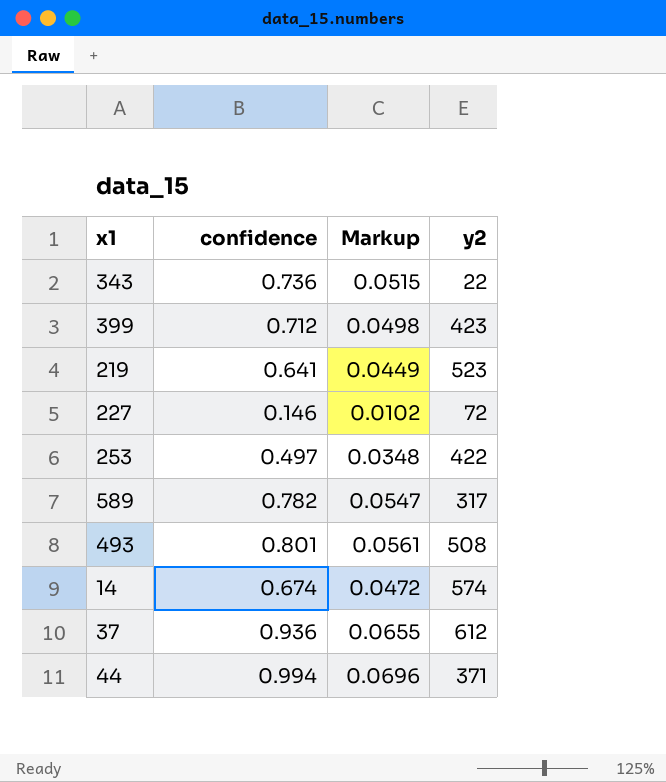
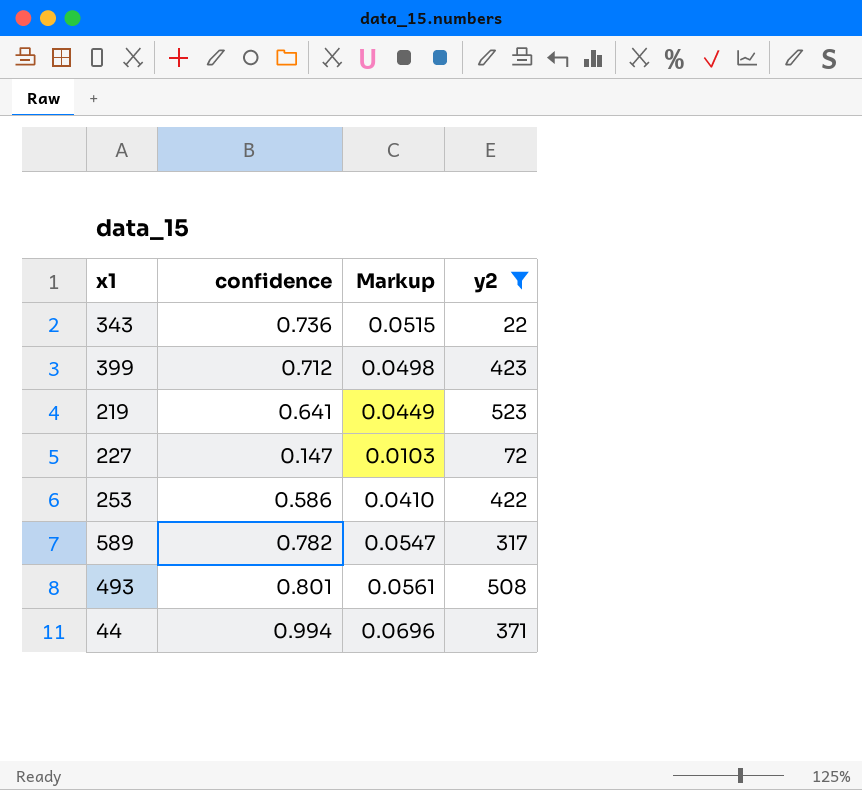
filter: none -> y2 <= 523
227 | confidence: 0.146 -> 0.147
227 | Markup: 0.0102 -> 0.0103
253 | confidence: 0.497 -> 0.586
253 | Markup: 0.0348 -> 0.0410

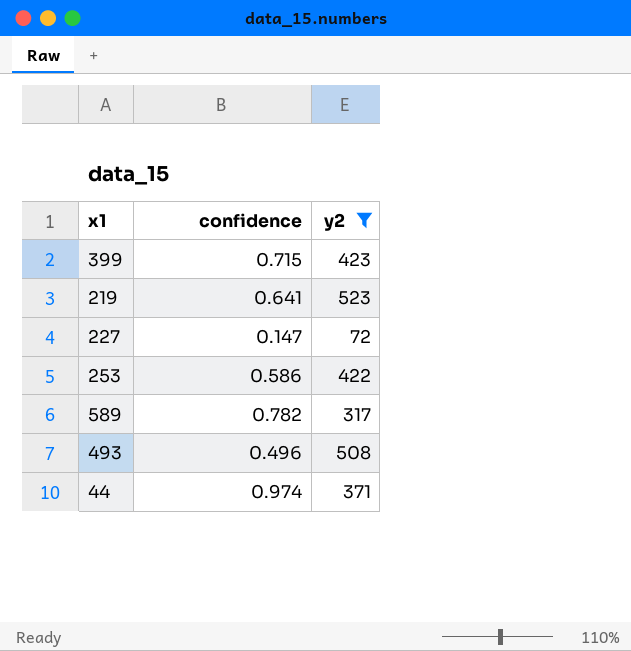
column Markup | formula: [confidence] * 0.07 -> none
row 343: 0.736 | 0.0515 | 22 -> none
399 | confidence: 0.712 -> 0.715
493 | confidence: 0.801 -> 0.496
44 | confidence: 0.994 -> 0.974

